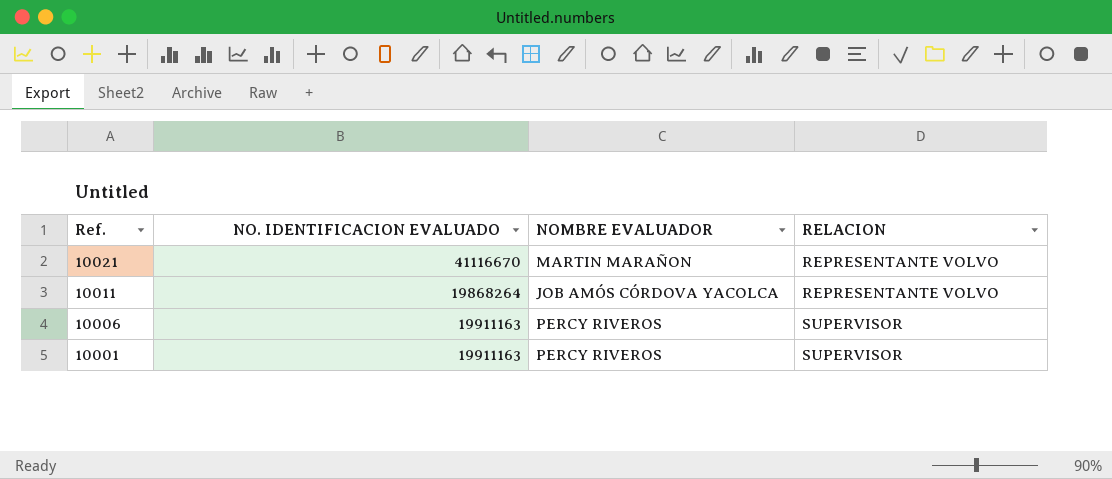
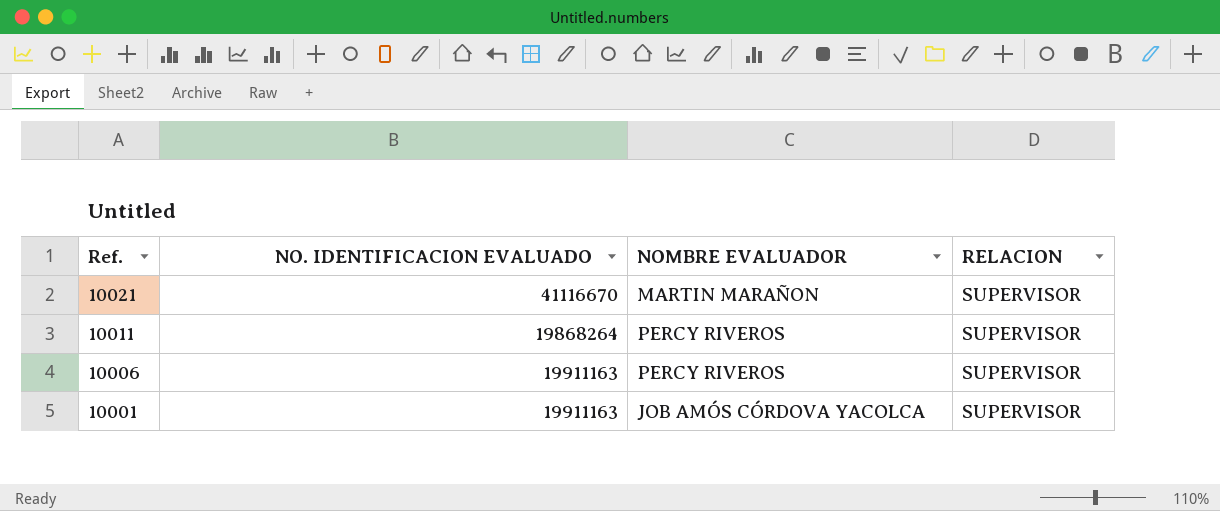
10021 | RELACION: REPRESENTANTE VOLVO -> SUPERVISOR
10011 | NOMBRE EVALUADOR: JOB AMÓS CÓRDOVA YACOLCA -> PERCY RIVEROS
10011 | RELACION: REPRESENTANTE VOLVO -> SUPERVISOR
10001 | NOMBRE EVALUADOR: PERCY RIVEROS -> JOB AMÓS CÓRDOVA YACOLCA

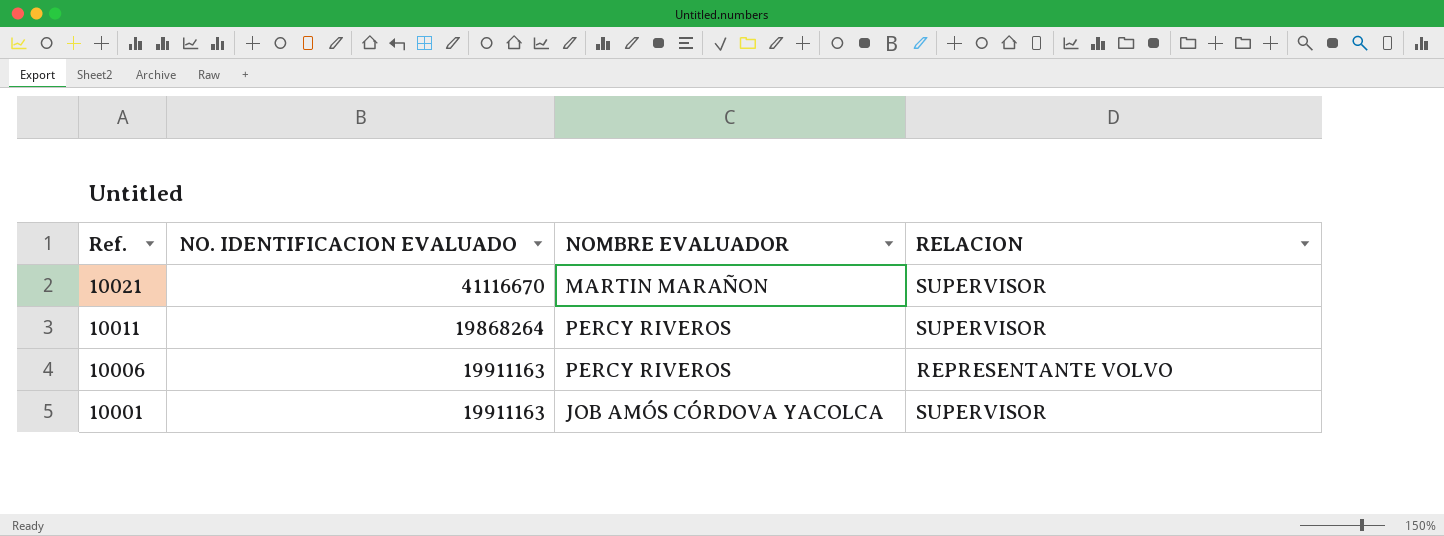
10006 | RELACION: SUPERVISOR -> REPRESENTANTE VOLVO

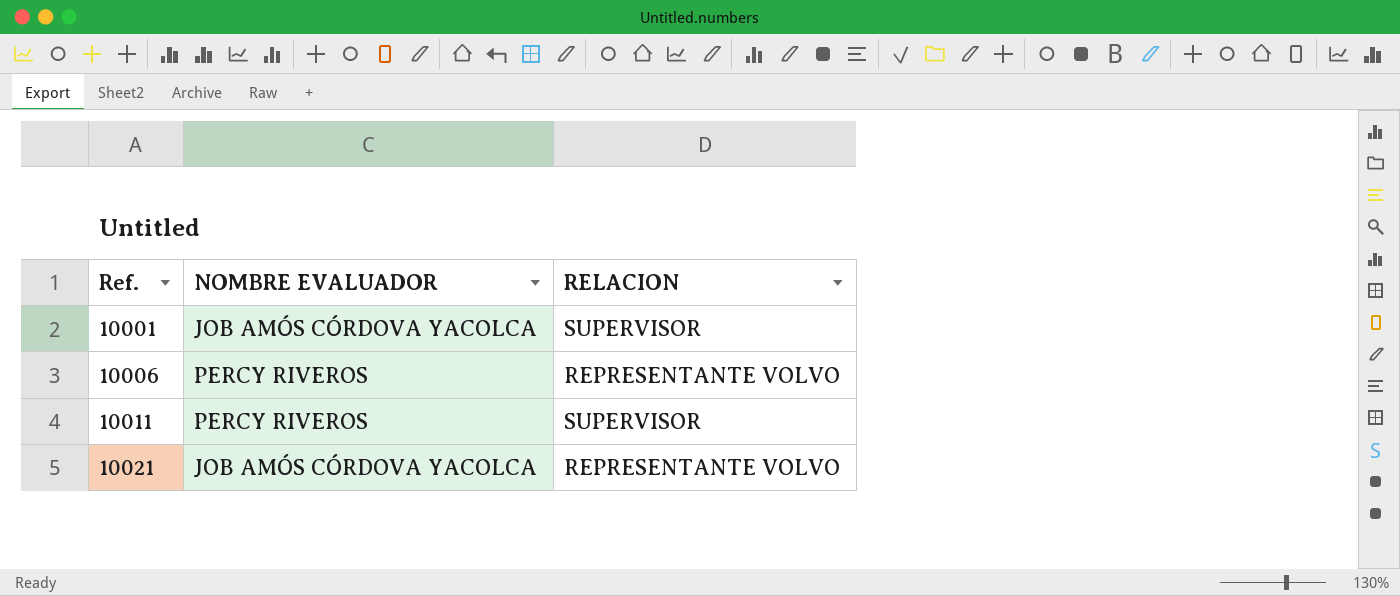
row order: Ref. descending -> Ref. ascending
column NO. IDENTIFICACION EVALUADO | position: 2 -> none
10021 | NOMBRE EVALUADOR: MARTIN MARAÑON -> JOB AMÓS CÓRDOVA YACOLCA
10021 | RELACION: SUPERVISOR -> REPRESENTANTE VOLVO

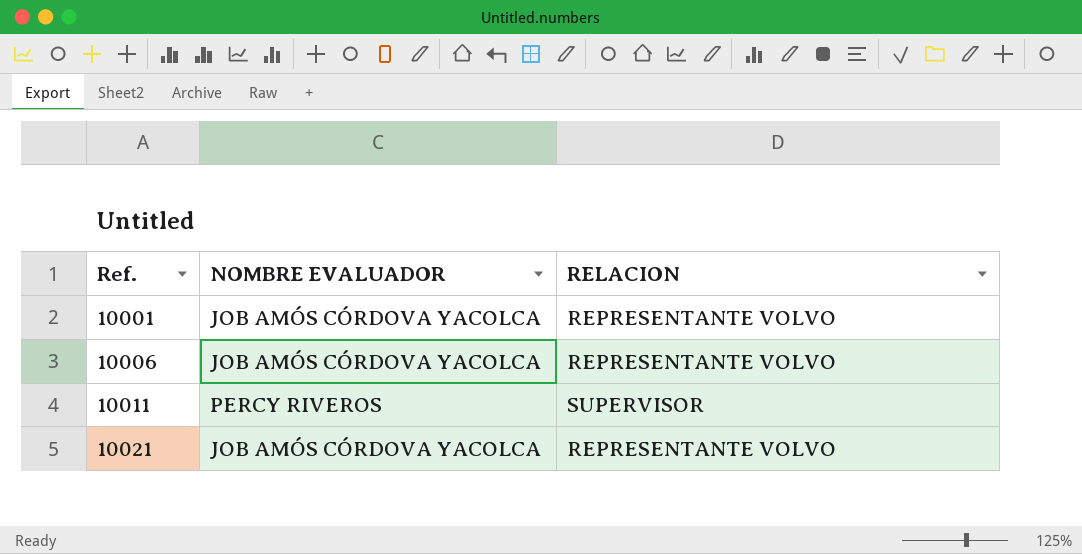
10001 | RELACION: SUPERVISOR -> REPRESENTANTE VOLVO
10006 | NOMBRE EVALUADOR: PERCY RIVEROS -> JOB AMÓS CÓRDOVA YACOLCA

